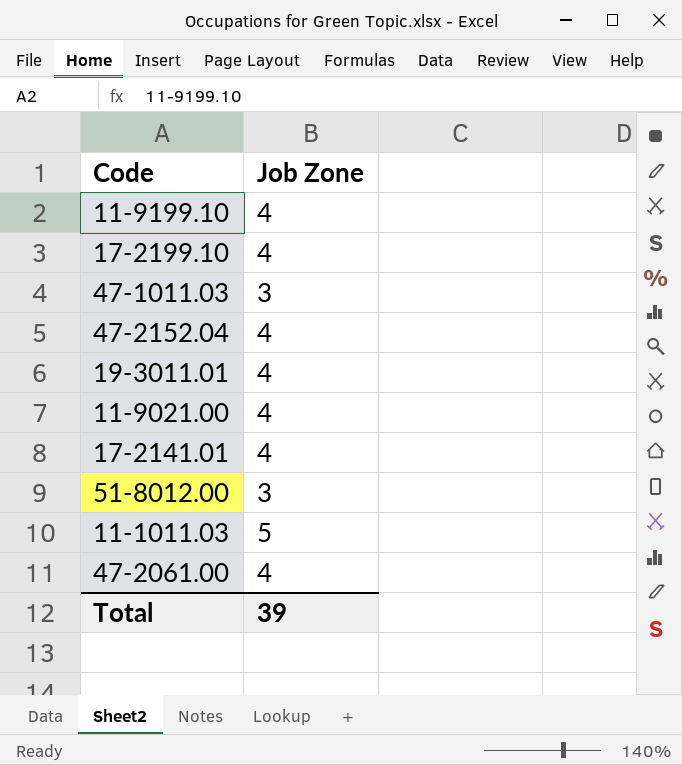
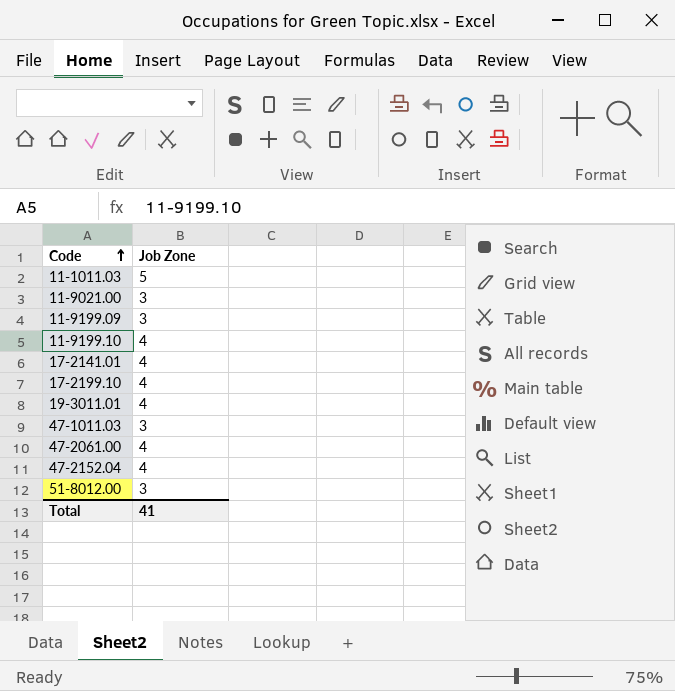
row order: none -> Code ascending
11-9021.00 | Job Zone: 4 -> 3
row 11-9199.09: none -> 3
Total | Job Zone: 39 -> 41

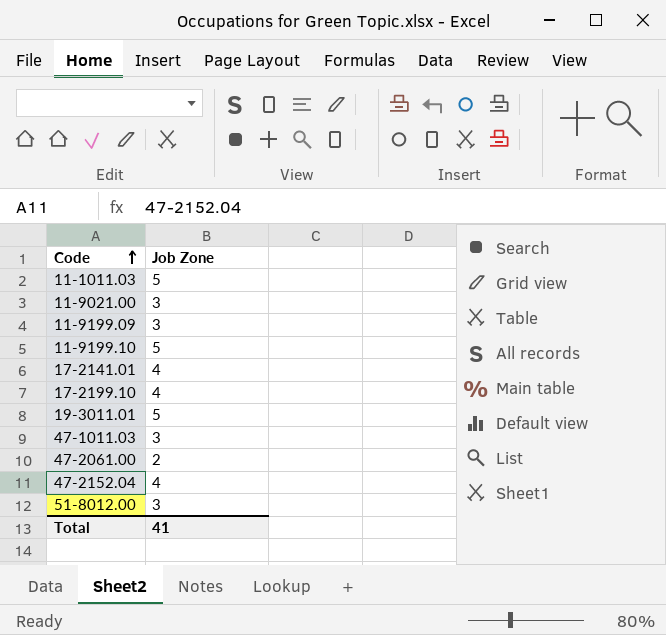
11-9199.10 | Job Zone: 4 -> 5
19-3011.01 | Job Zone: 4 -> 5
47-2061.00 | Job Zone: 4 -> 2

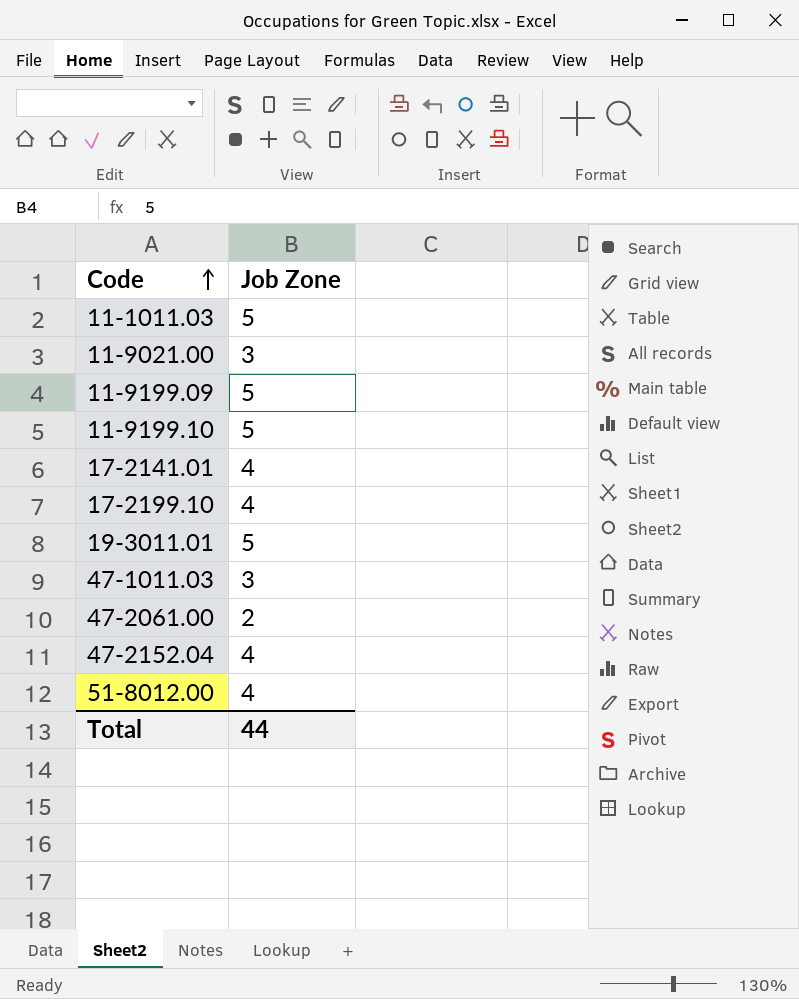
11-9199.09 | Job Zone: 3 -> 5
51-8012.00 | Job Zone: 3 -> 4
Total | Job Zone: 41 -> 44

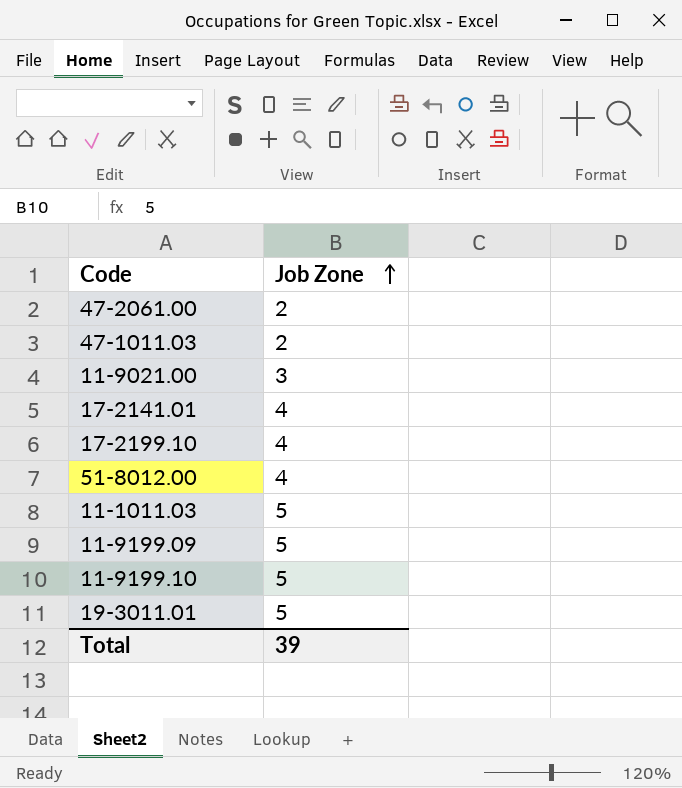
row order: Code ascending -> Job Zone ascending
row 47-2152.04: 4 -> none
47-1011.03 | Job Zone: 3 -> 2
Total | Job Zone: 44 -> 39

